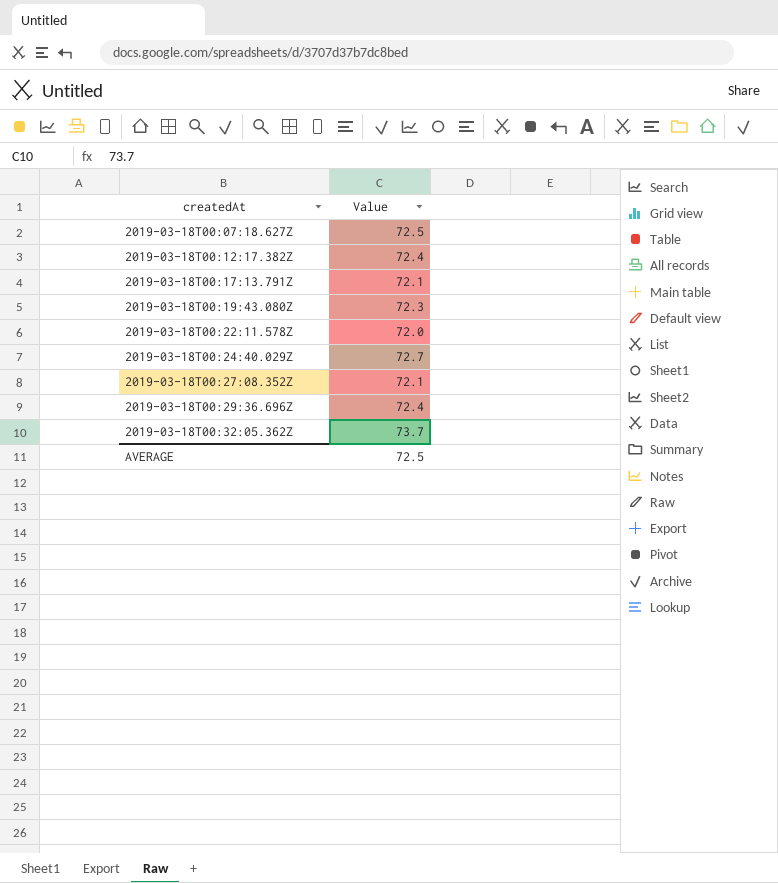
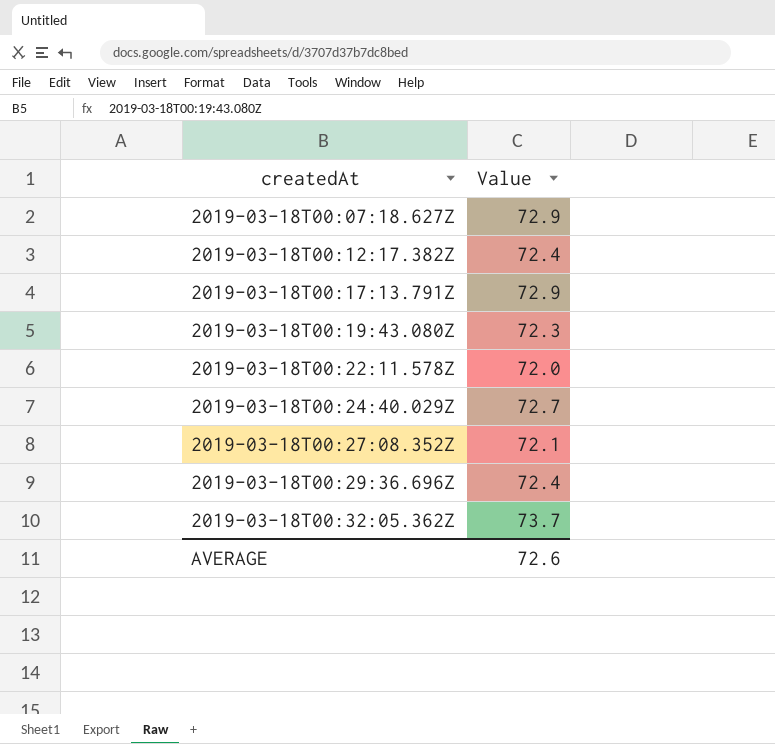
2019-03-18T00:07:18.627Z | Value: 72.5 -> 72.9
2019-03-18T00:17:13.791Z | Value: 72.1 -> 72.9
AVERAGE | Value: 72.5 -> 72.6

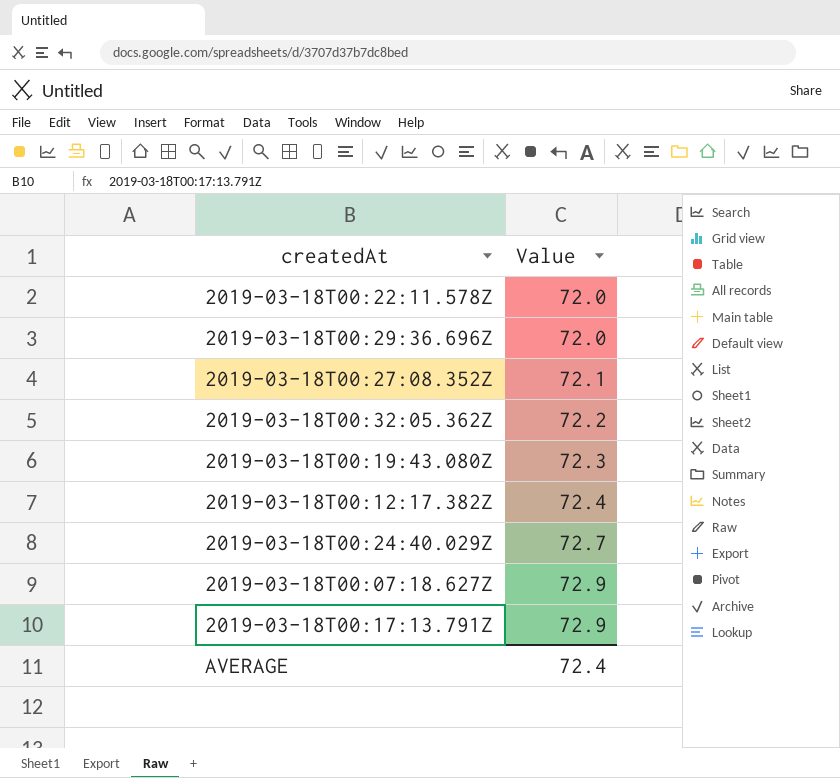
row order: createdAt ascending -> Value ascending
2019-03-18T00:29:36.696Z | Value: 72.4 -> 72.0
2019-03-18T00:32:05.362Z | Value: 73.7 -> 72.2
AVERAGE | Value: 72.6 -> 72.4

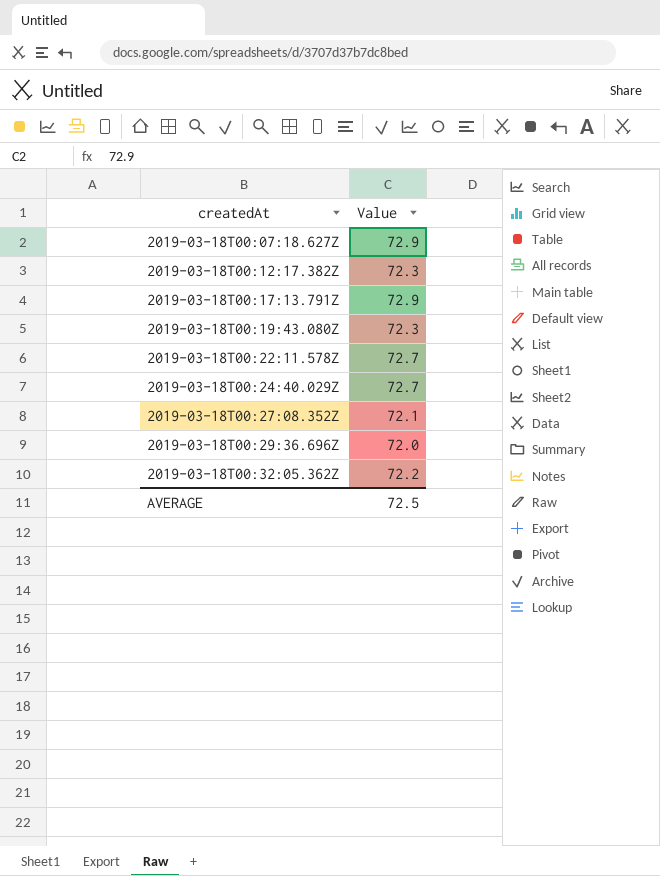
row order: Value ascending -> createdAt ascending
2019-03-18T00:12:17.382Z | Value: 72.4 -> 72.3
2019-03-18T00:22:11.578Z | Value: 72.0 -> 72.7
AVERAGE | Value: 72.4 -> 72.5

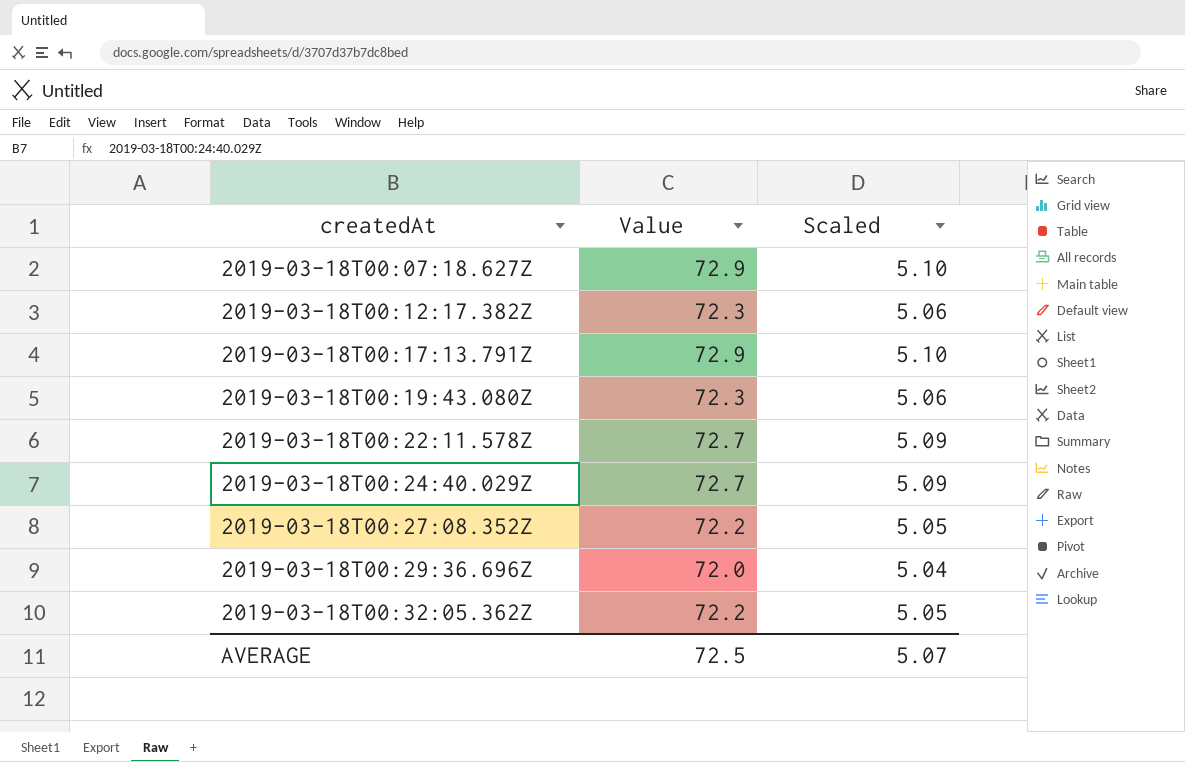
column Scaled | formula: none -> [Value] * 0.07
2019-03-18T00:27:08.352Z | Value: 72.1 -> 72.2

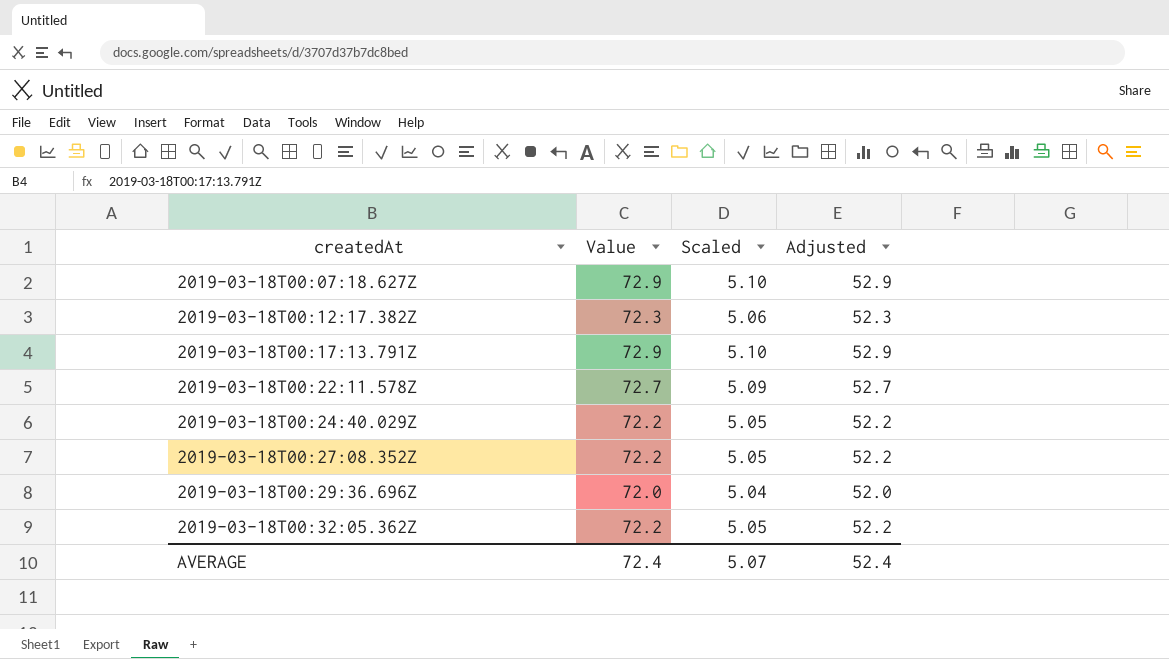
column Adjusted | formula: none -> [Value] - 20
row 2019-03-18T00:19:43.080Z: 72.3 | 5.06 -> none
2019-03-18T00:24:40.029Z | Value: 72.7 -> 72.2
2019-03-18T00:24:40.029Z | Scaled: 5.09 -> 5.05
AVERAGE | Value: 72.5 -> 72.4

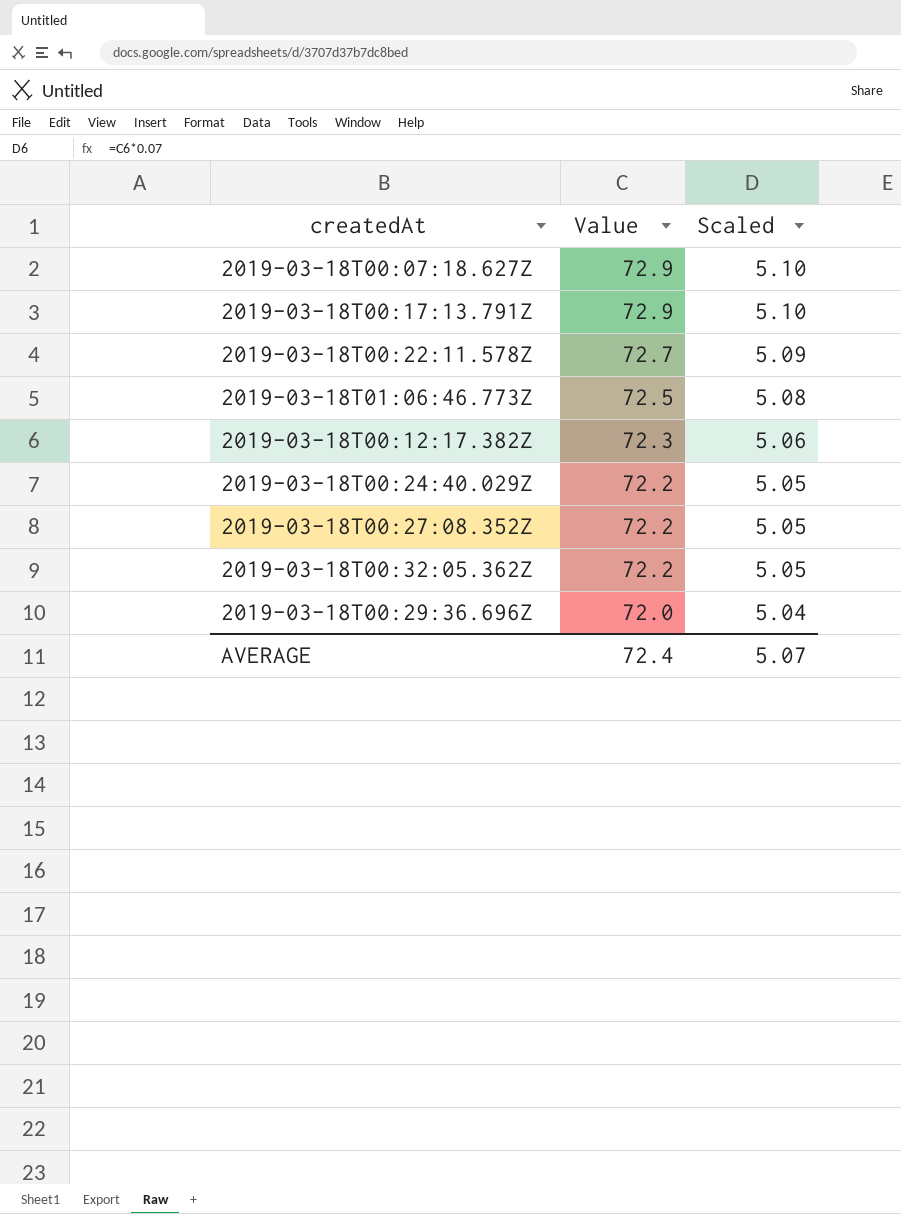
row order: createdAt ascending -> Value descending
column Adjusted | formula: [Value] - 20 -> none
row 2019-03-18T01:06:46.773Z: none -> 72.5 | 5.08

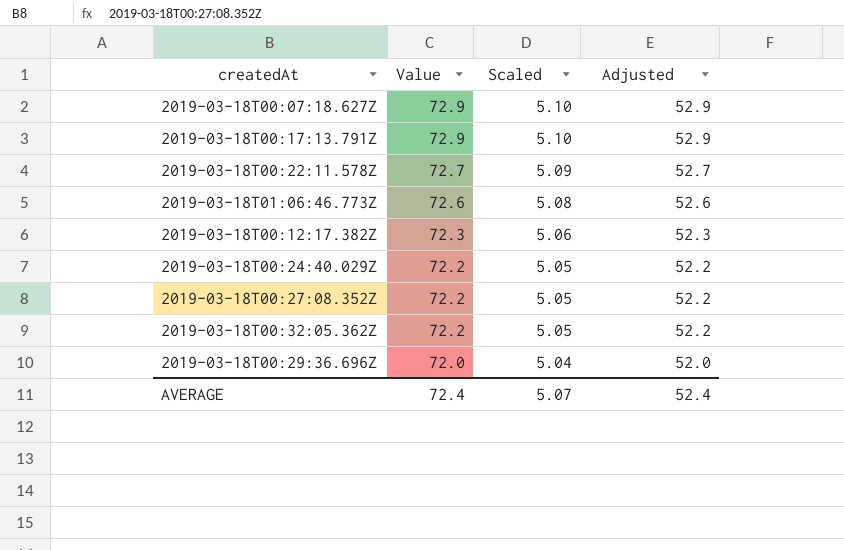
column Adjusted | formula: none -> [Value] - 20
2019-03-18T01:06:46.773Z | Value: 72.5 -> 72.6

